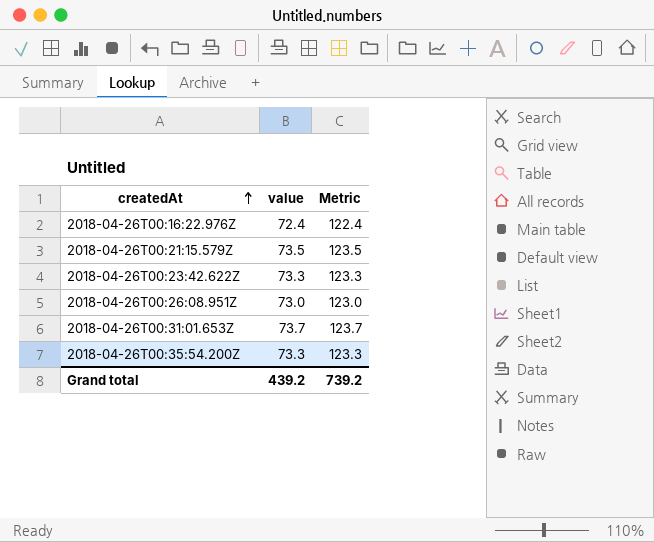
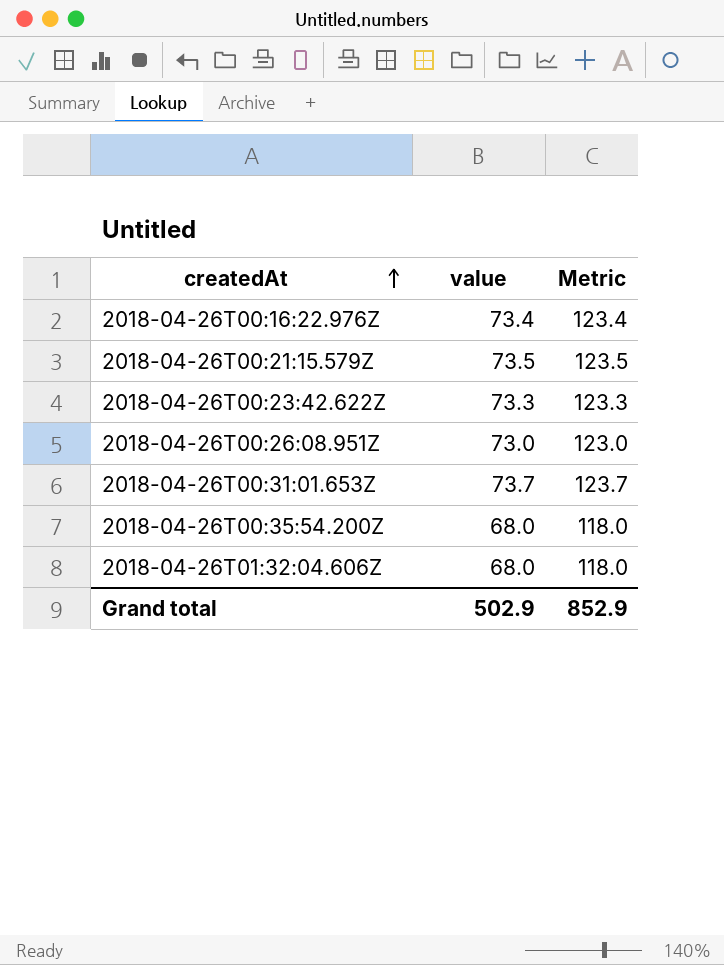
2018-04-26T00:16:22.976Z | value: 72.4 -> 73.4
2018-04-26T00:16:22.976Z | Metric: 122.4 -> 123.4
2018-04-26T00:35:54.200Z | value: 73.3 -> 68.0
2018-04-26T00:35:54.200Z | Metric: 123.3 -> 118.0
row 2018-04-26T01:32:04.606Z: none -> 68.0 | 118.0
Grand total | value: 439.2 -> 502.9
Grand total | Metric: 739.2 -> 852.9

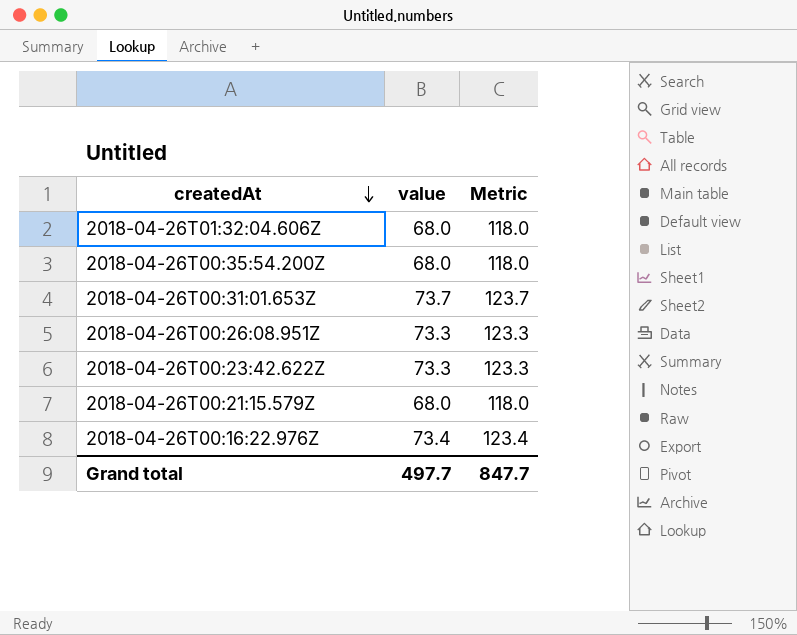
row order: createdAt ascending -> createdAt descending
2018-04-26T00:26:08.951Z | value: 73.0 -> 73.3
2018-04-26T00:26:08.951Z | Metric: 123.0 -> 123.3
2018-04-26T00:21:15.579Z | value: 73.5 -> 68.0
2018-04-26T00:21:15.579Z | Metric: 123.5 -> 118.0
Grand total | value: 502.9 -> 497.7
Grand total | Metric: 852.9 -> 847.7

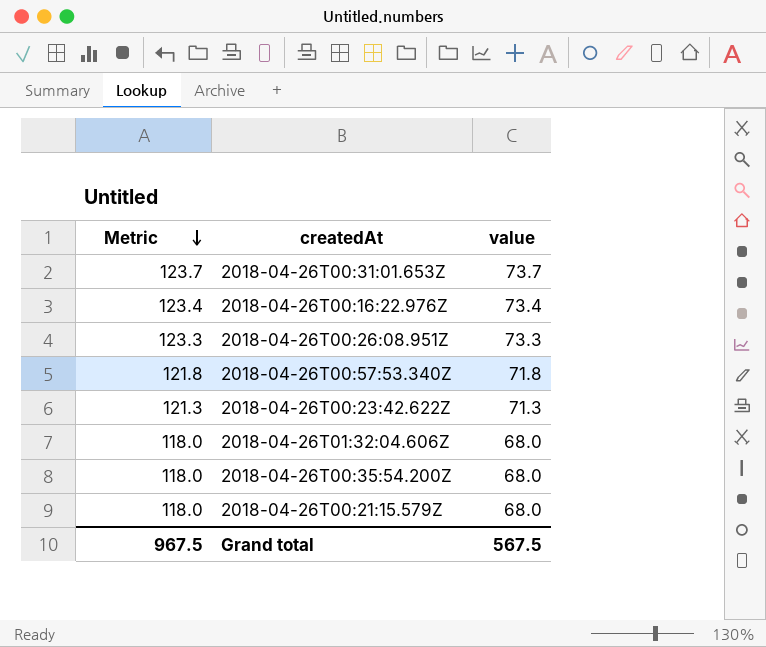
row order: createdAt descending -> Metric descending
column Metric | position: 3 -> 1
row 2018-04-26T00:57:53.340Z: none -> 121.8 | 71.8
2018-04-26T00:23:42.622Z | Metric: 123.3 -> 121.3
2018-04-26T00:23:42.622Z | value: 73.3 -> 71.3
Grand total | Metric: 847.7 -> 967.5
Grand total | value: 497.7 -> 567.5

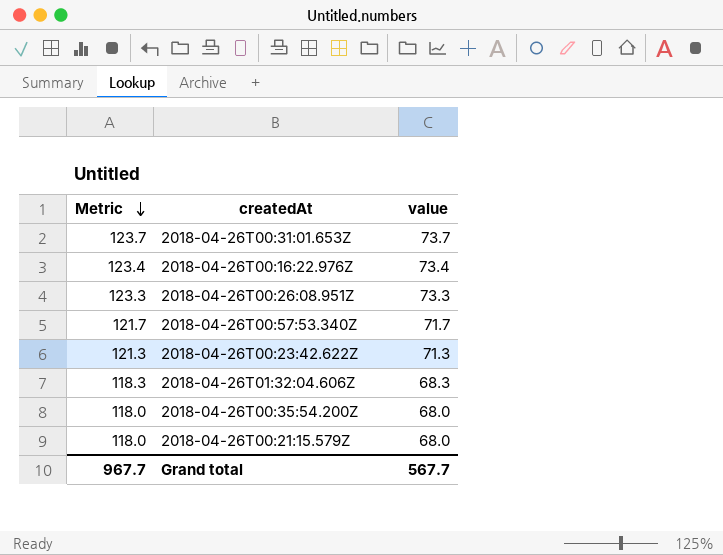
2018-04-26T00:57:53.340Z | Metric: 121.8 -> 121.7
2018-04-26T00:57:53.340Z | value: 71.8 -> 71.7
2018-04-26T01:32:04.606Z | Metric: 118.0 -> 118.3
2018-04-26T01:32:04.606Z | value: 68.0 -> 68.3
Grand total | Metric: 967.5 -> 967.7
Grand total | value: 567.5 -> 567.7

